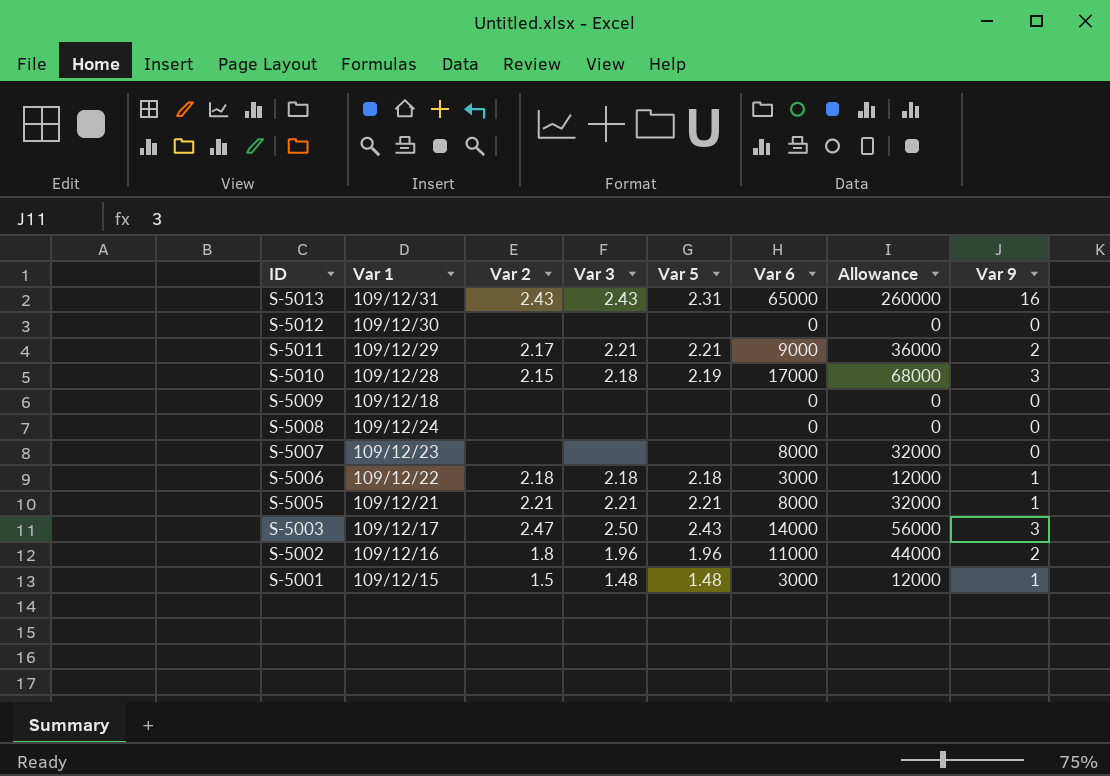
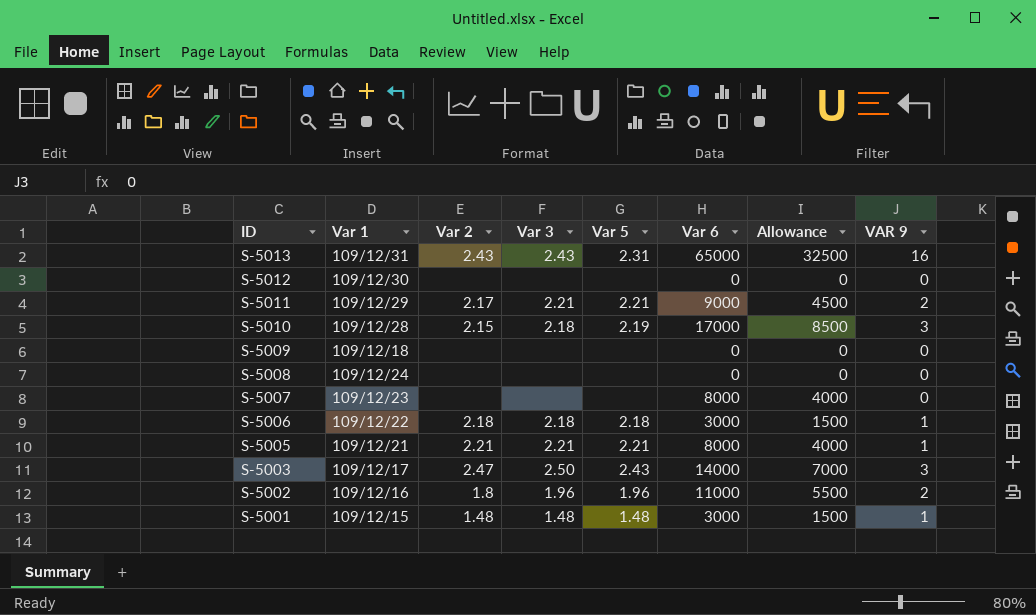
column Allowance | formula: [Var 6] * 4 -> [Var 6] * 0.5
column name: Var 9 -> VAR 9
S-5001 | Var 2: 1.5 -> 1.48

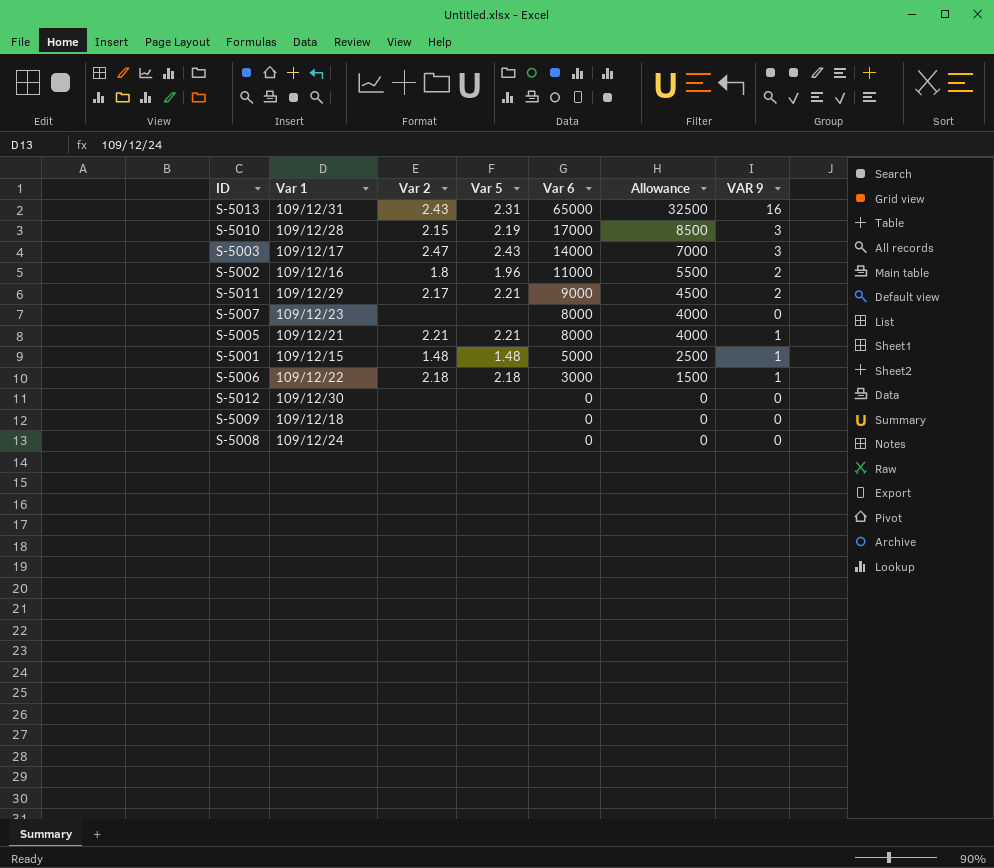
row order: ID descending -> Var 6 descending
column Var 3 | position: 4 -> none
S-5001 | Var 6: 3000 -> 5000
S-5001 | Allowance: 1500 -> 2500

